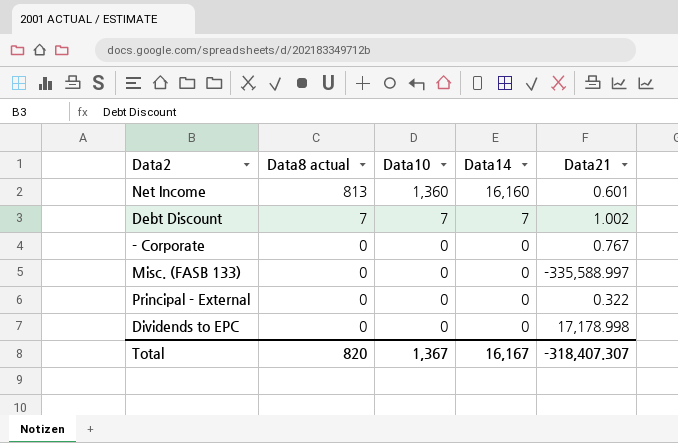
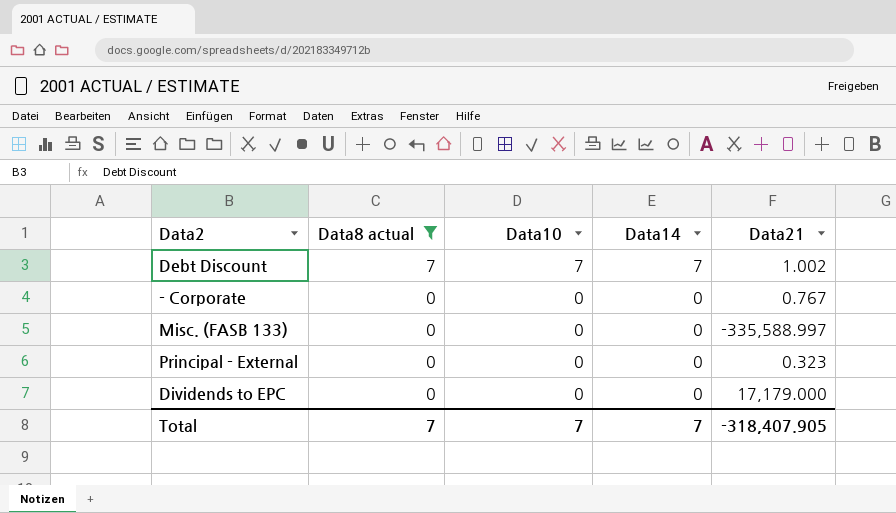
filter: none -> Data8 actual != 813
Principal - External | Data21: 0.322 -> 0.323
Dividends to EPC | Data21: 17,178.998 -> 17,179.000
Total | Data8 actual: 820 -> 7
Total | Data10: 1,367 -> 7
Total | Data14: 16,167 -> 7
Total | Data21: -318,407.307 -> -318,407.905

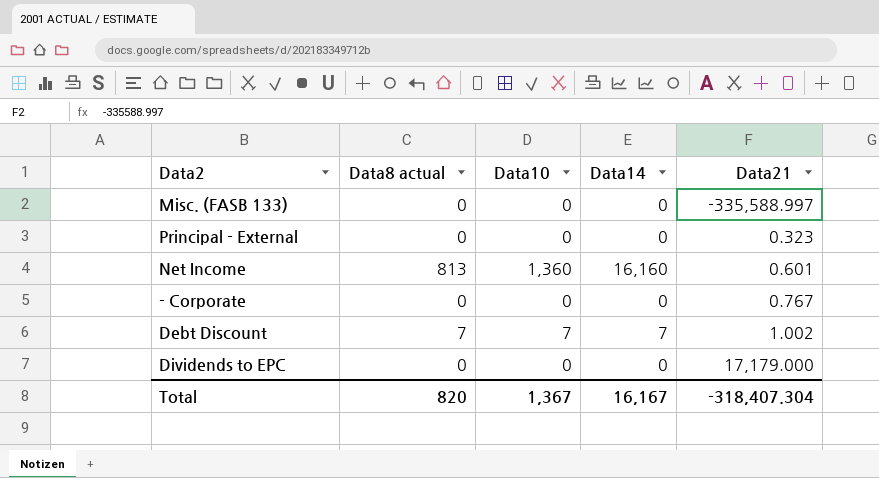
filter: Data8 actual != 813 -> none
row order: Data8 actual descending -> Data21 ascending
Total | Data8 actual: 7 -> 820
Total | Data10: 7 -> 1,367
Total | Data14: 7 -> 16,167
Total | Data21: -318,407.905 -> -318,407.304

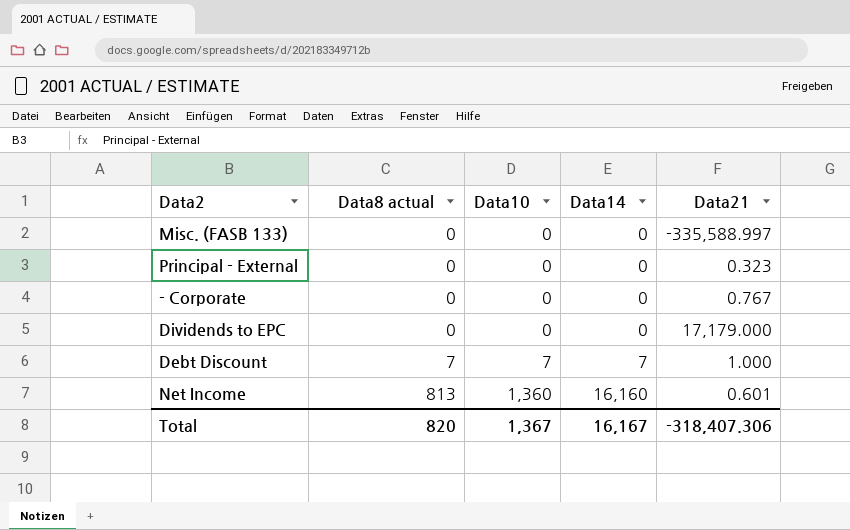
row order: Data21 ascending -> Data8 actual ascending
Debt Discount | Data21: 1.002 -> 1.000
Total | Data21: -318,407.304 -> -318,407.306

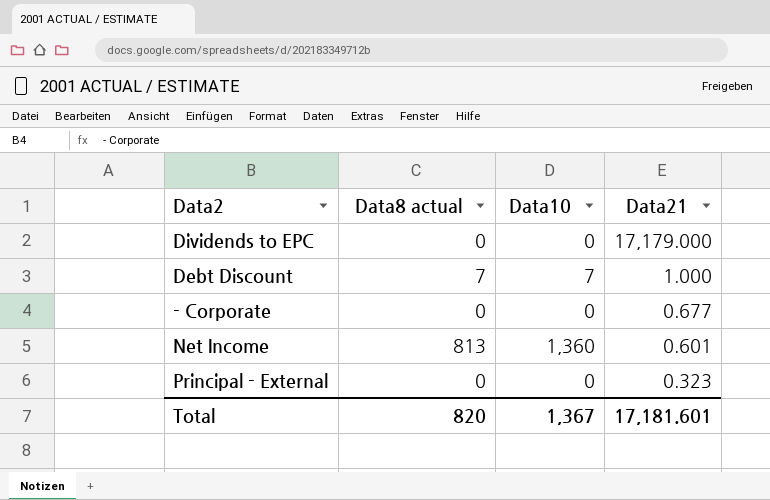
row order: Data8 actual ascending -> Data21 descending
column Data14 | position: 4 -> none
row Misc. (FASB 133): 0 | 0 | 0 | -335,588.997 -> none
- Corporate | Data21: 0.767 -> 0.677
Total | Data21: -318,407.306 -> 17,181.601

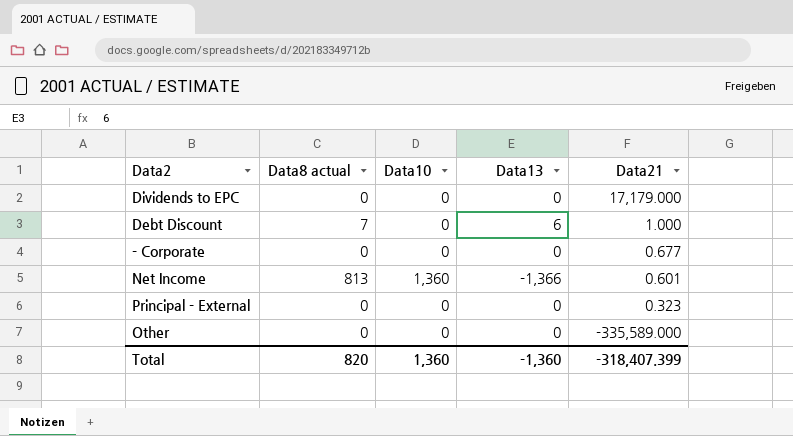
column Data13 | position: none -> 4
Debt Discount | Data10: 7 -> 0
row Other: none -> 0 | 0 | 0 | -335,589.000
Total | Data10: 1,367 -> 1,360
Total | Data21: 17,181.601 -> -318,407.399

